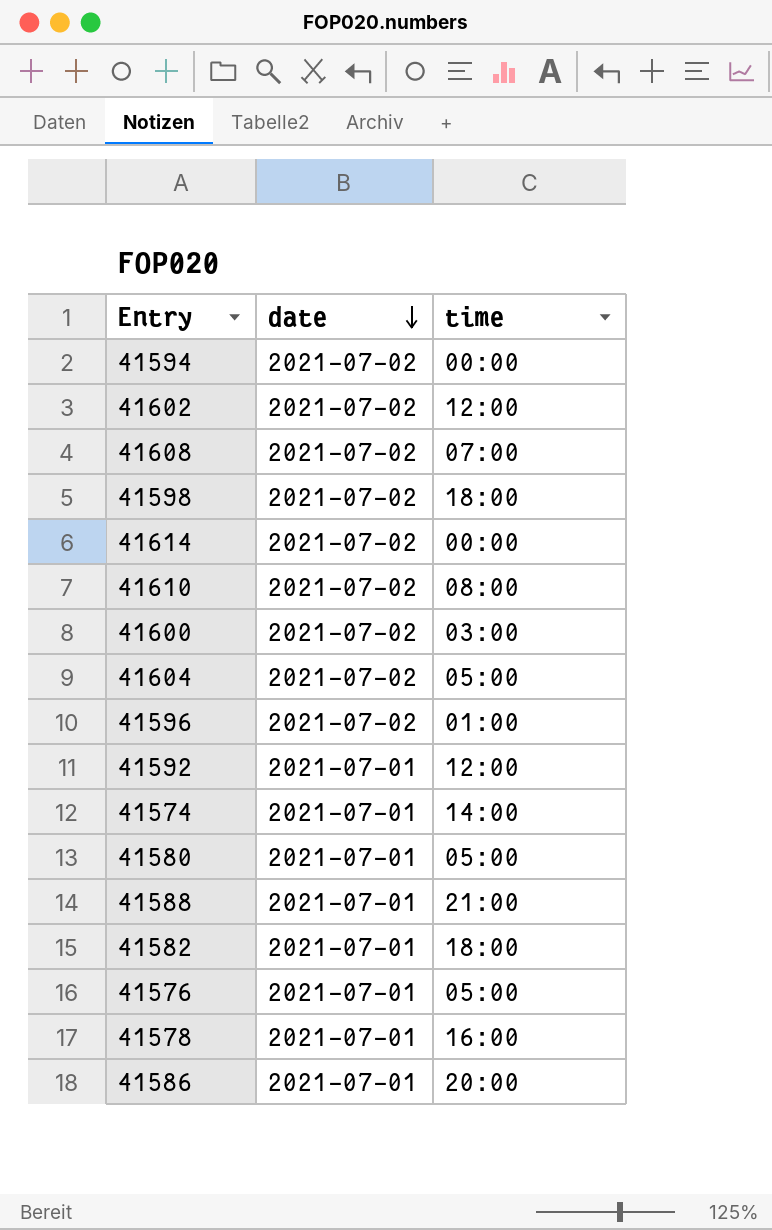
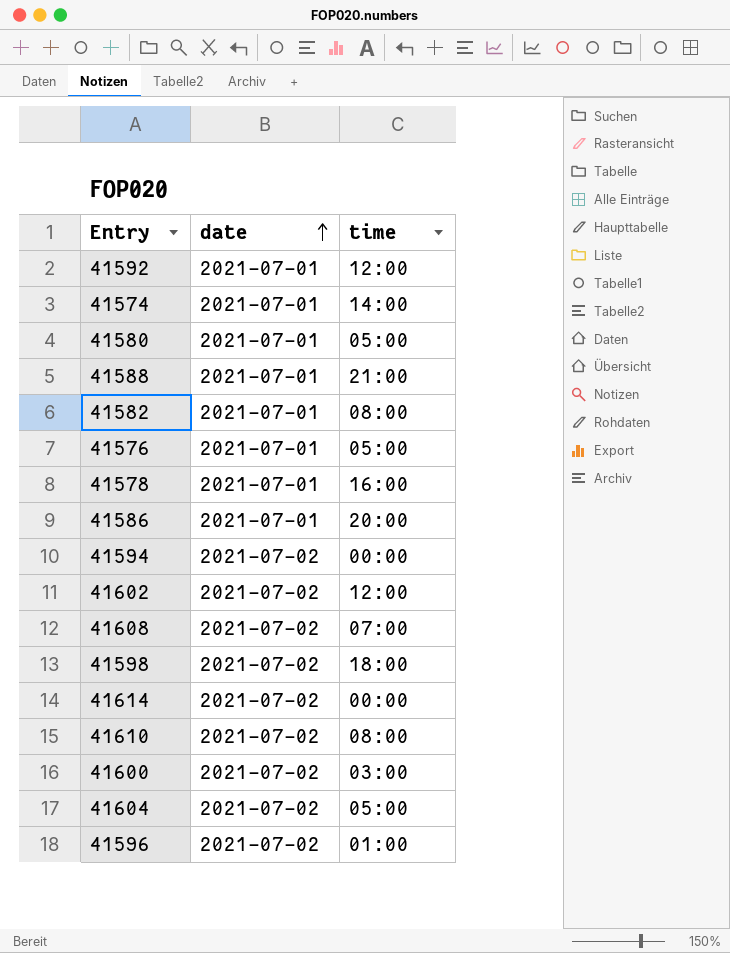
row order: date descending -> date ascending
41582 | time: 18:00 -> 08:00

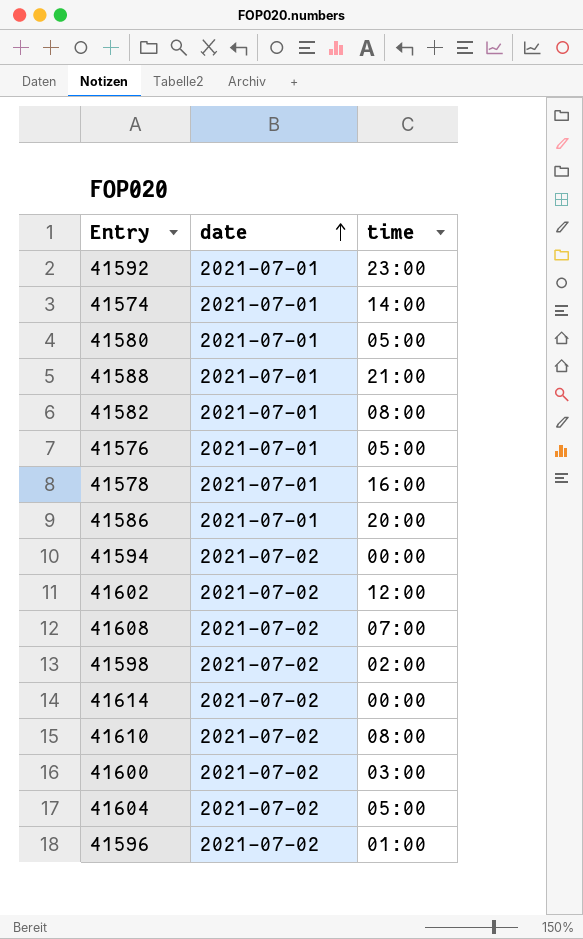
41592 | time: 12:00 -> 23:00
41598 | time: 18:00 -> 02:00

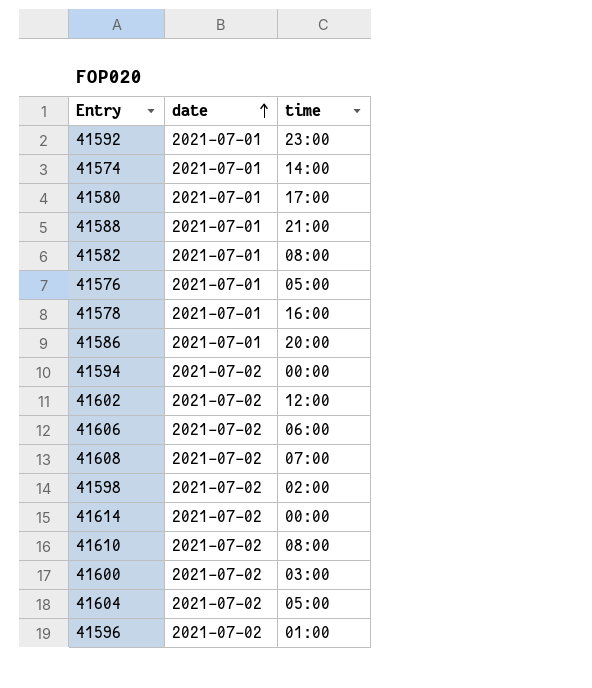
41580 | time: 05:00 -> 17:00
row 41606: none -> 2021-07-02 | 06:00

